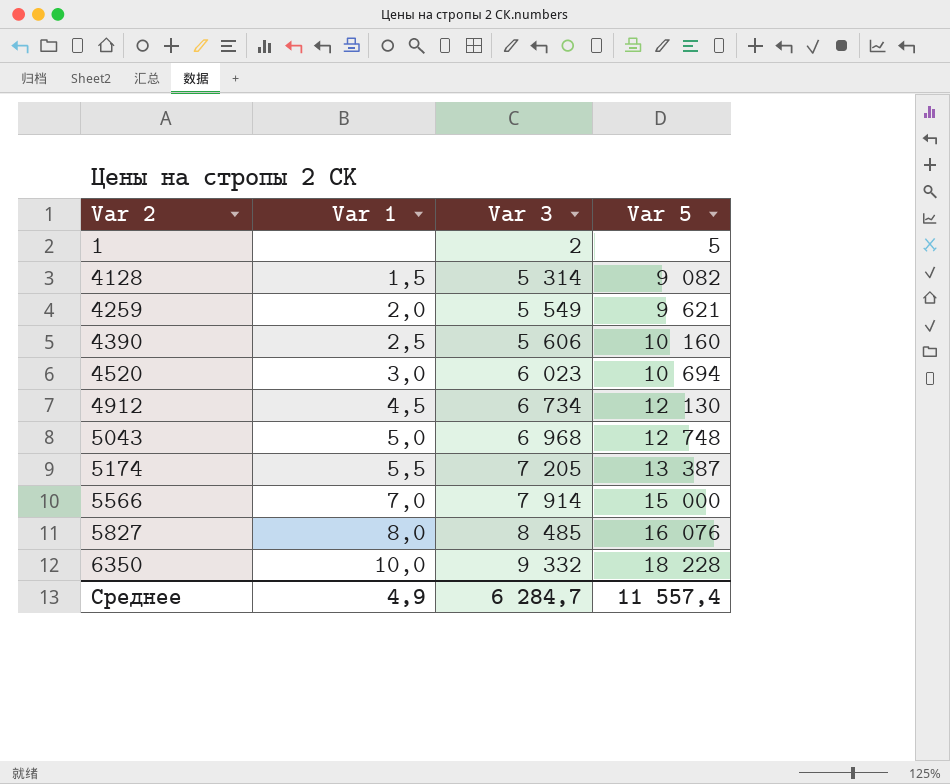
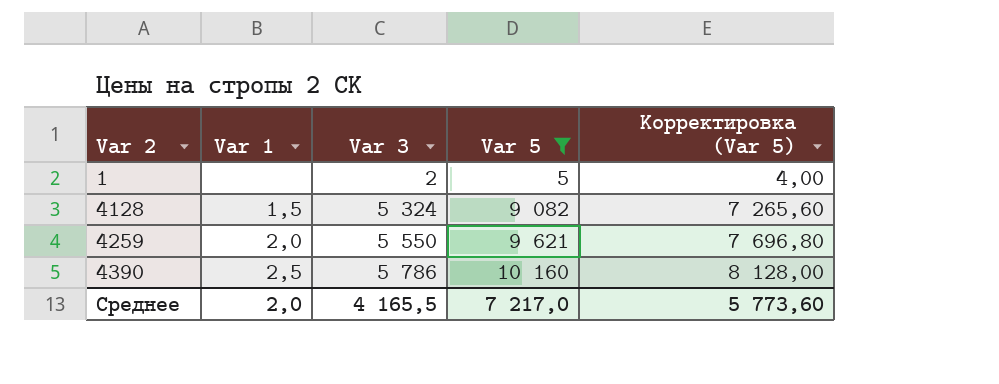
filter: none -> Var 5 <= 10 160
column Корректировка (Var 5) | formula: none -> [Var 5] * 0,8
4128 | Var 3: 5 314 -> 5 324
4259 | Var 3: 5 549 -> 5 550
4390 | Var 3: 5 606 -> 5 786
Среднее | Var 1: 4,9 -> 2,0
Среднее | Var 3: 6 284,7 -> 4 165,5
Среднее | Var 5: 11 557,4 -> 7 217,0

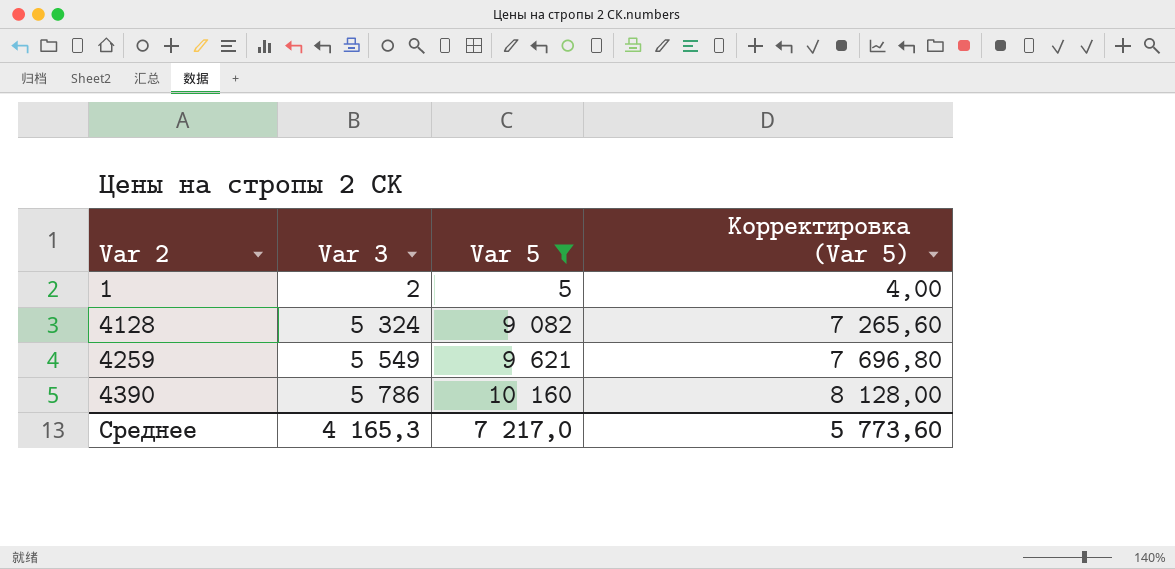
column Var 1 | position: 2 -> none
4259 | Var 3: 5 550 -> 5 549
Среднее | Var 3: 4 165,5 -> 4 165,3

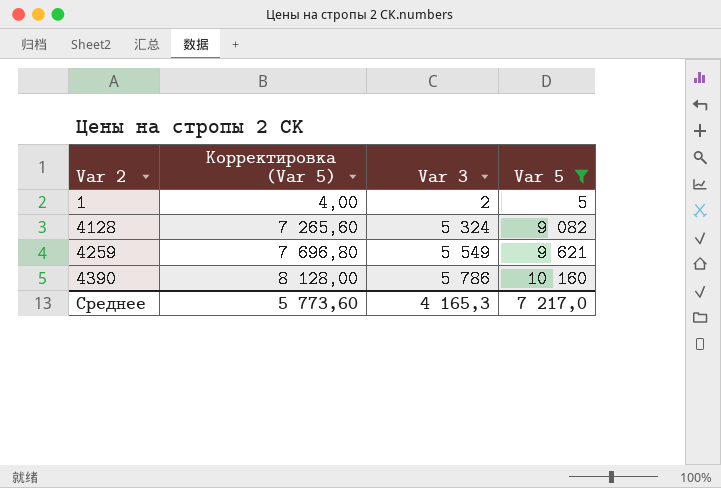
column Корректировка (Var 5) | position: 4 -> 2

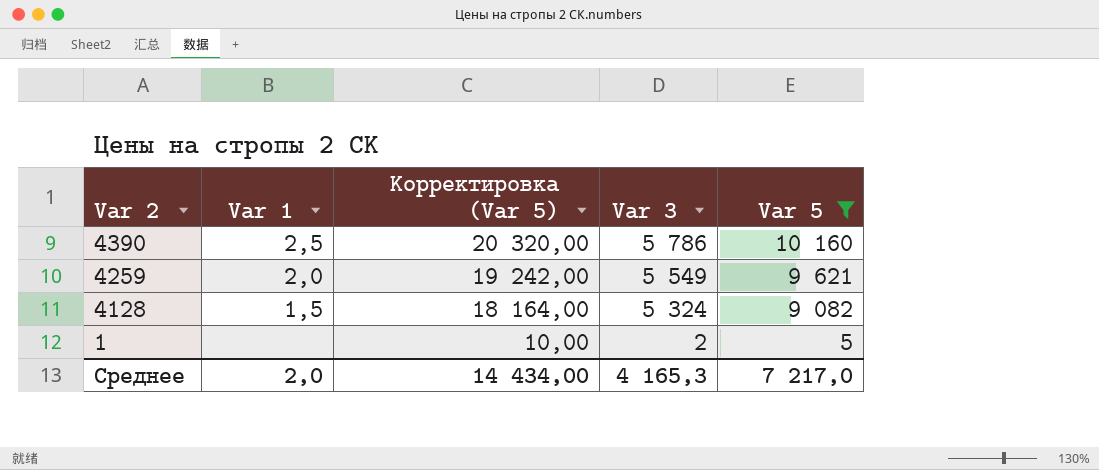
row order: Var 2 ascending -> Var 2 descending
column Var 1 | position: none -> 2
column Корректировка (Var 5) | formula: [Var 5] * 0,8 -> [Var 5] * 2
Среднее | Корректировка (Var 5): 5 773,60 -> 14 434,00

